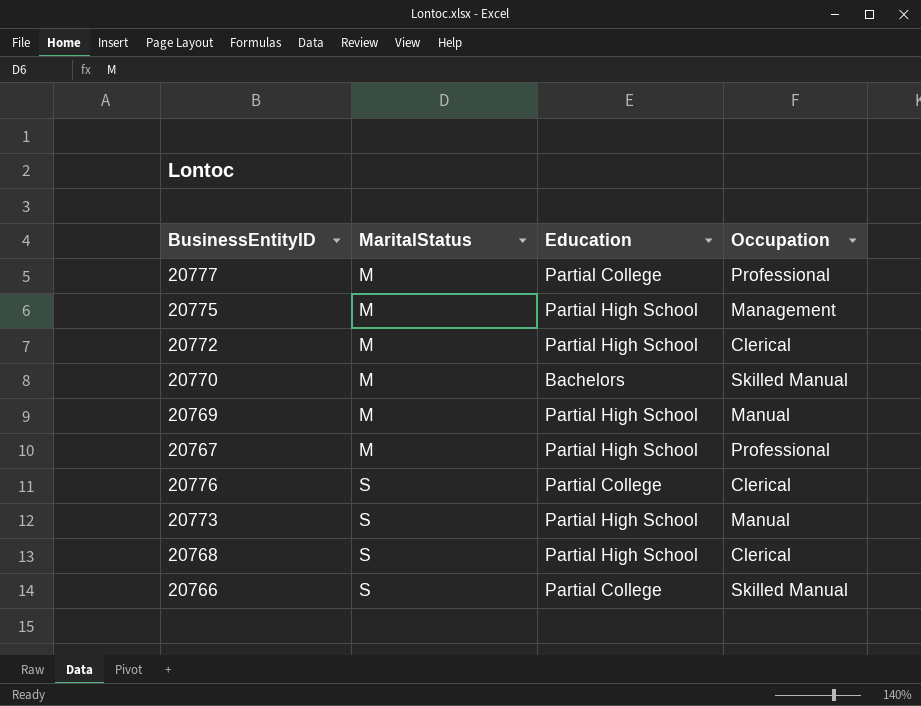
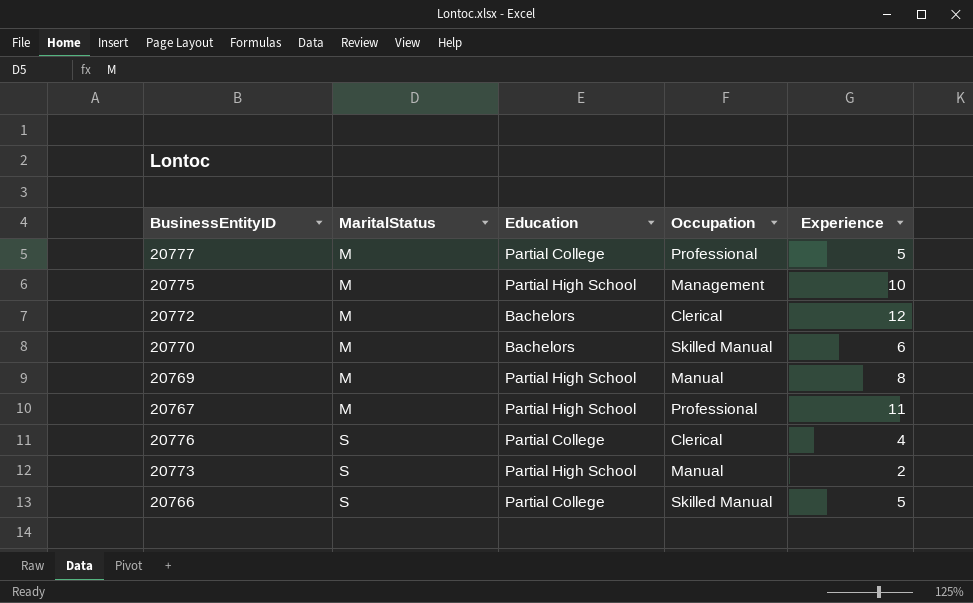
column Experience | position: none -> 5
row 20768: S | Partial High School | Clerical -> none
20772 | Education: Partial High School -> Bachelors

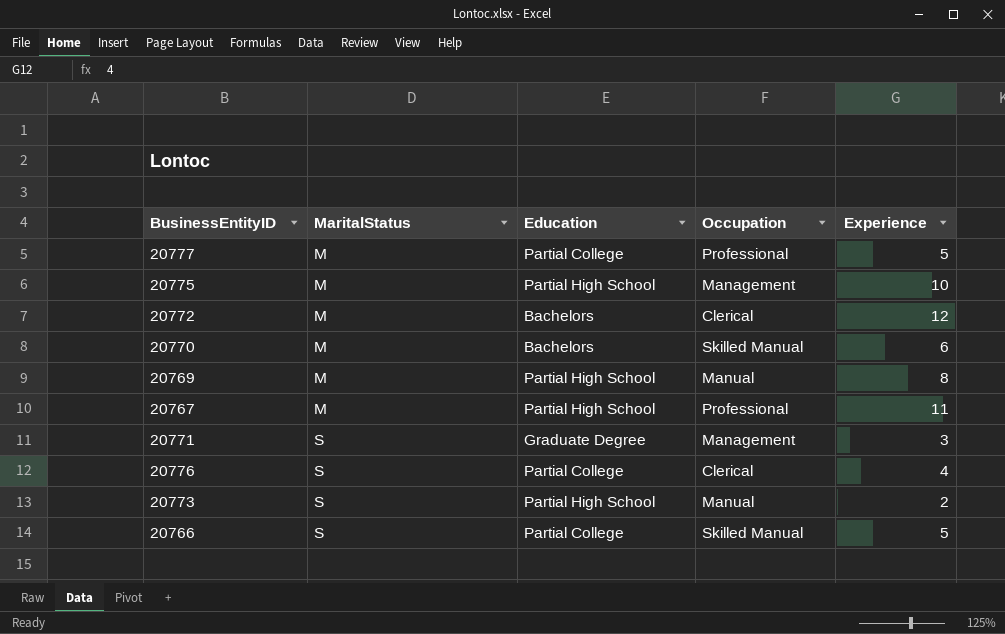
row 20771: none -> S | Graduate Degree | Management | 3

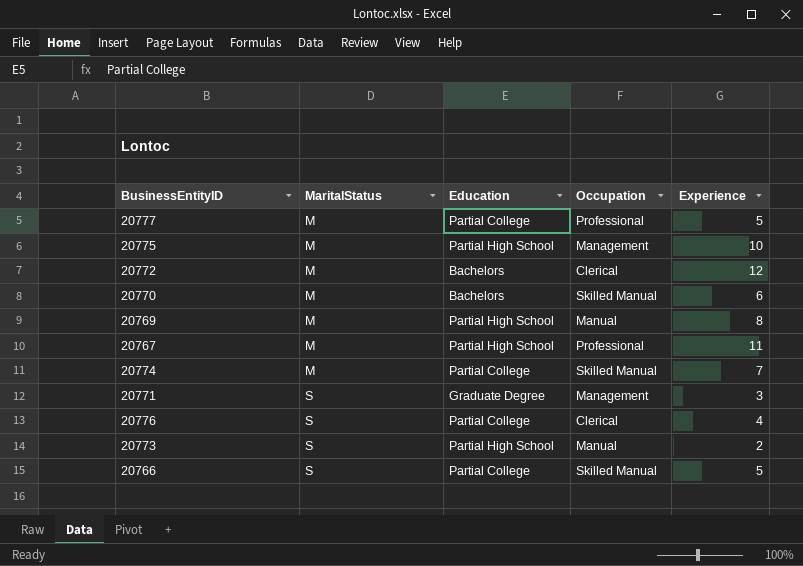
row 20774: none -> M | Partial College | Skilled Manual | 7

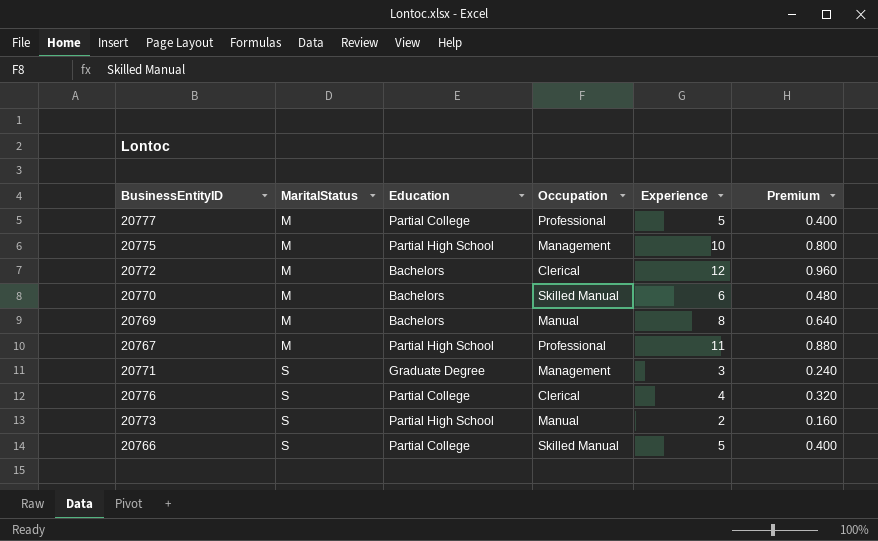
column Premium | formula: none -> [Experience] * 0.08
row 20774: M | Partial College | Skilled Manual | 7 -> none
20769 | Education: Partial High School -> Bachelors

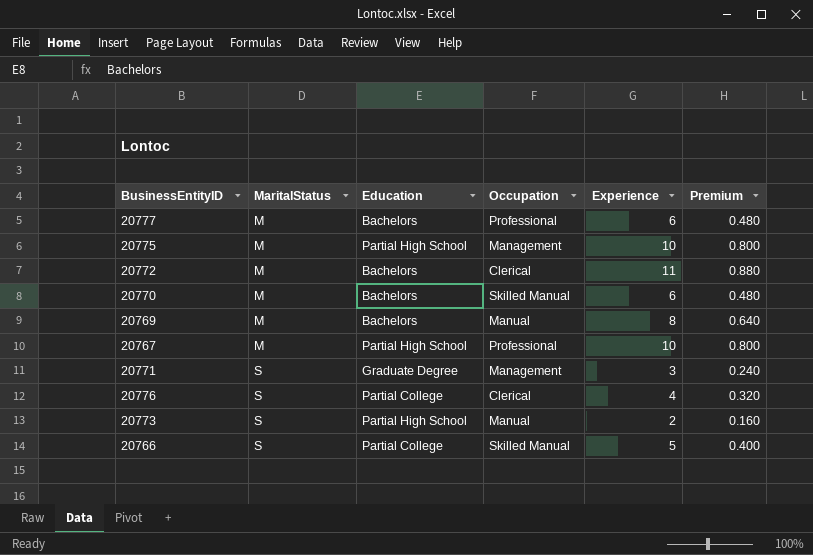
20777 | Education: Partial College -> Bachelors
20777 | Experience: 5 -> 6
20777 | Premium: 0.400 -> 0.480
20772 | Experience: 12 -> 11
20772 | Premium: 0.960 -> 0.880
20767 | Experience: 11 -> 10
20767 | Premium: 0.880 -> 0.800

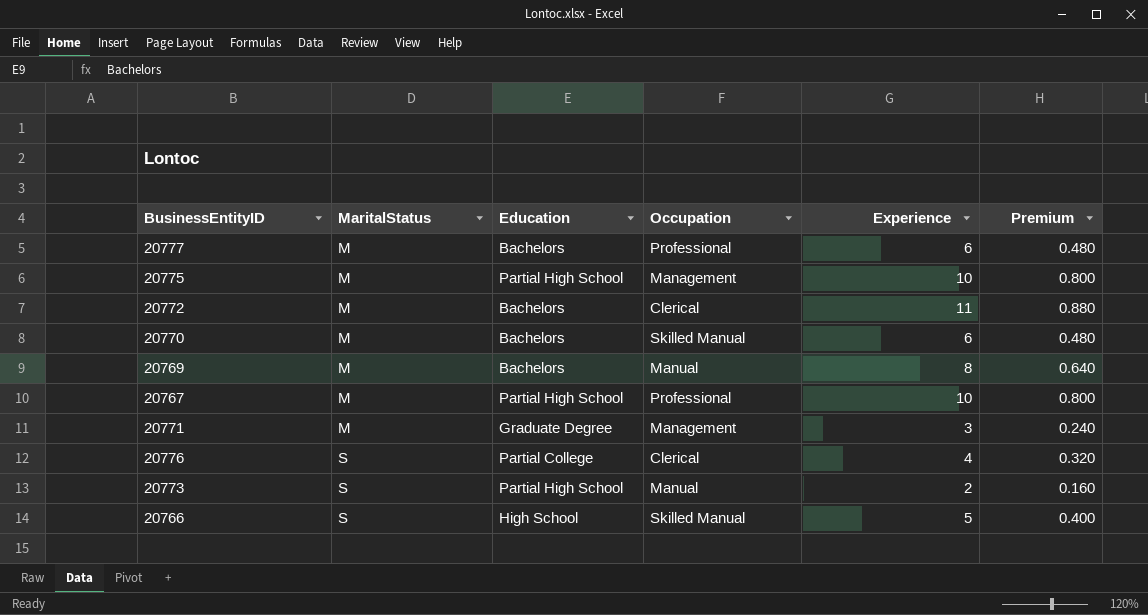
20771 | MaritalStatus: S -> M
20766 | Education: Partial College -> High School

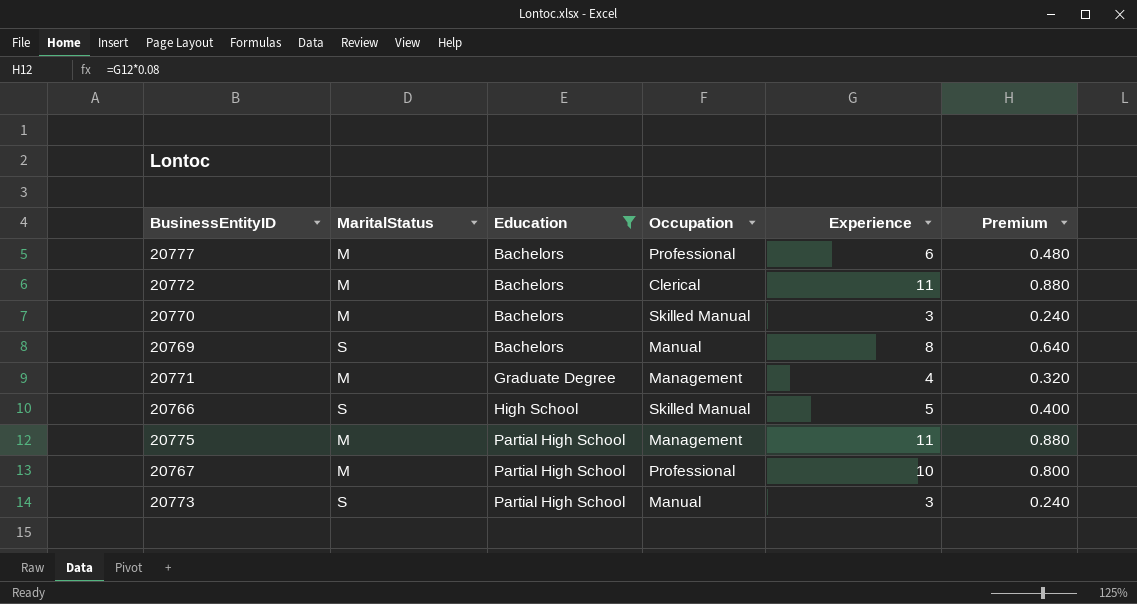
filter: none -> Education != Partial College
row order: MaritalStatus ascending -> Education ascending
20770 | Experience: 6 -> 3
20770 | Premium: 0.480 -> 0.240
20769 | MaritalStatus: M -> S
20771 | Experience: 3 -> 4
20771 | Premium: 0.240 -> 0.320
20775 | Experience: 10 -> 11
20775 | Premium: 0.800 -> 0.880
20773 | Experience: 2 -> 3
20773 | Premium: 0.160 -> 0.240

